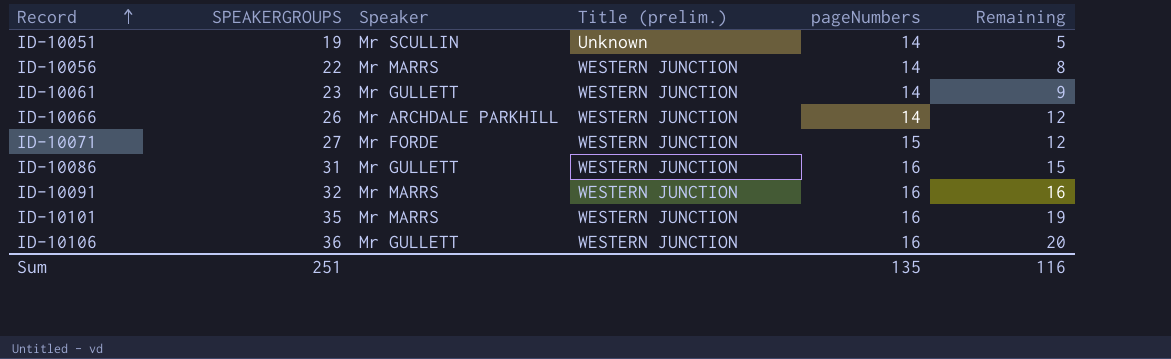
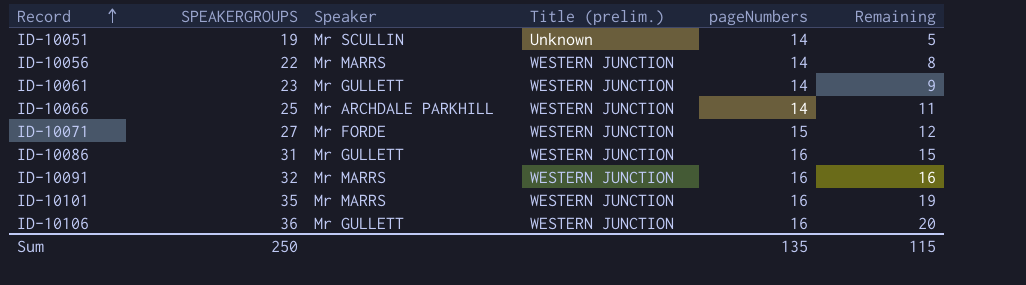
ID-10066 | SPEAKERGROUPS: 26 -> 25
ID-10066 | Remaining: 12 -> 11
Sum | SPEAKERGROUPS: 251 -> 250
Sum | Remaining: 116 -> 115

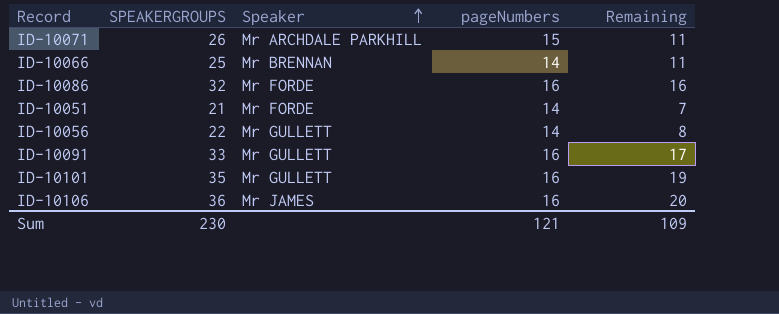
row order: Record ascending -> Speaker ascending
column Title (prelim.) | position: 4 -> none
row ID-10061: 23 | Mr GULLETT | WESTERN JUNCTION | 14 | 9 -> none
ID-10071 | SPEAKERGROUPS: 27 -> 26
ID-10071 | Speaker: Mr FORDE -> Mr ARCHDALE PARKHILL
ID-10071 | Remaining: 12 -> 11
ID-10066 | Speaker: Mr ARCHDALE PARKHILL -> Mr BRENNAN
ID-10086 | SPEAKERGROUPS: 31 -> 32
ID-10086 | Speaker: Mr GULLETT -> Mr FORDE
ID-10086 | Remaining: 15 -> 16
ID-10051 | SPEAKERGROUPS: 19 -> 21
ID-10051 | Speaker: Mr SCULLIN -> Mr FORDE
ID-10051 | Remaining: 5 -> 7
ID-10056 | Speaker: Mr MARRS -> Mr GULLETT
ID-10091 | SPEAKERGROUPS: 32 -> 33
ID-10091 | Speaker: Mr MARRS -> Mr GULLETT
ID-10091 | Remaining: 16 -> 17
ID-10101 | Speaker: Mr MARRS -> Mr GULLETT
ID-10106 | Speaker: Mr GULLETT -> Mr JAMES
Sum | SPEAKERGROUPS: 250 -> 230
Sum | pageNumbers: 135 -> 121
Sum | Remaining: 115 -> 109

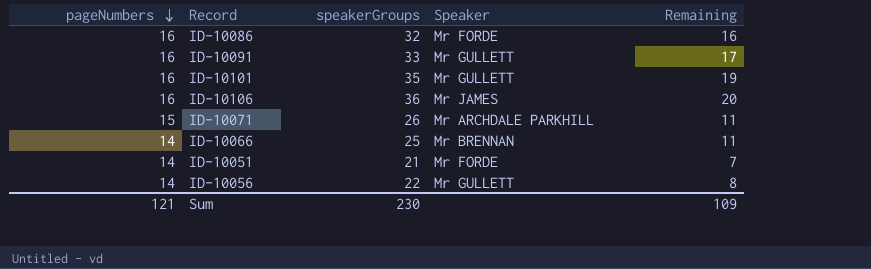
row order: Speaker ascending -> pageNumbers descending
column pageNumbers | position: 4 -> 1
column name: SPEAKERGROUPS -> speakerGroups

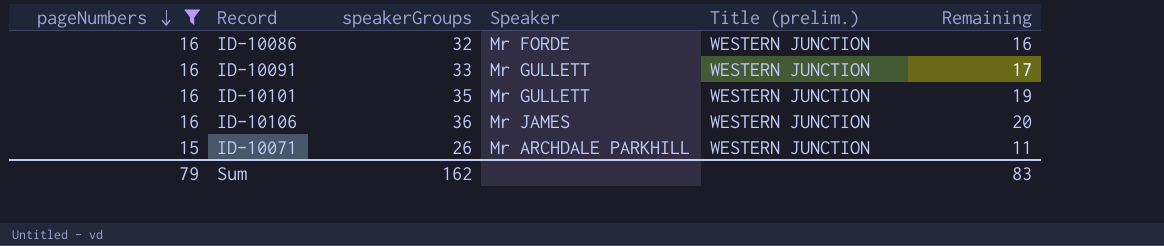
filter: none -> pageNumbers != 14
column Title (prelim.) | position: none -> 5
Sum | pageNumbers: 121 -> 79
Sum | speakerGroups: 230 -> 162
Sum | Remaining: 109 -> 83

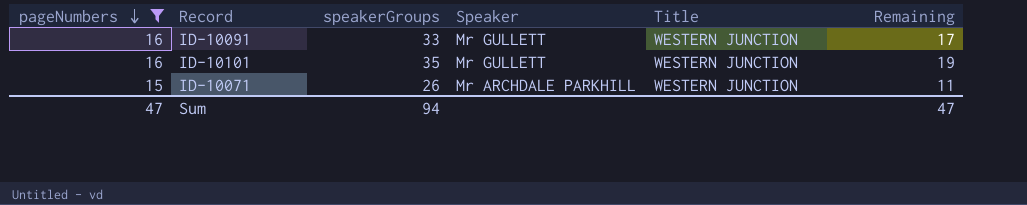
column name: Title (prelim.) -> Title
row ID-10086: 16 | 32 | Mr FORDE | WESTERN JUNCTION | 16 -> none
row ID-10106: 16 | 36 | Mr JAMES | WESTERN JUNCTION | 20 -> none
Sum | pageNumbers: 79 -> 47
Sum | speakerGroups: 162 -> 94
Sum | Remaining: 83 -> 47

